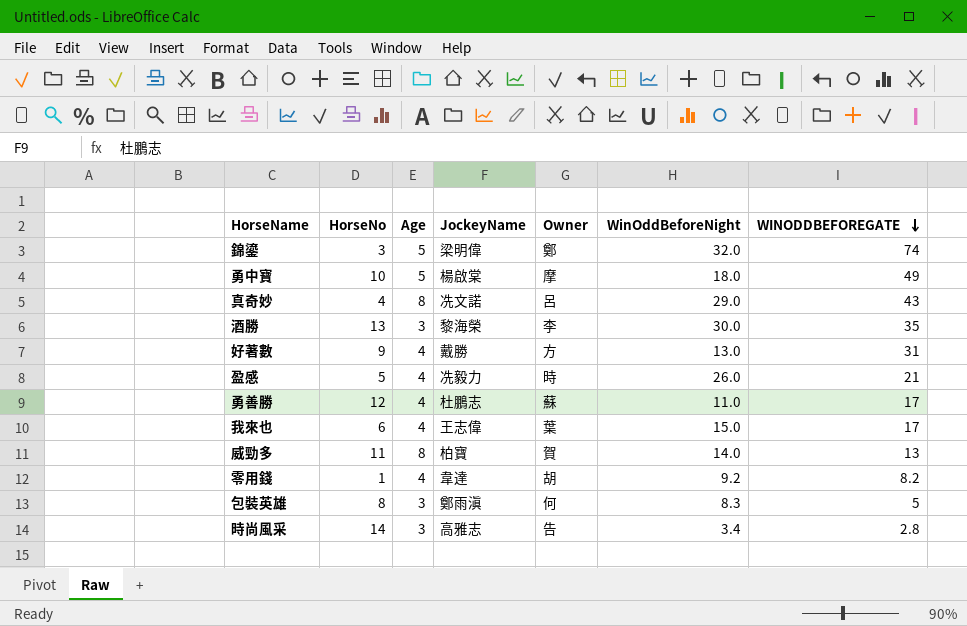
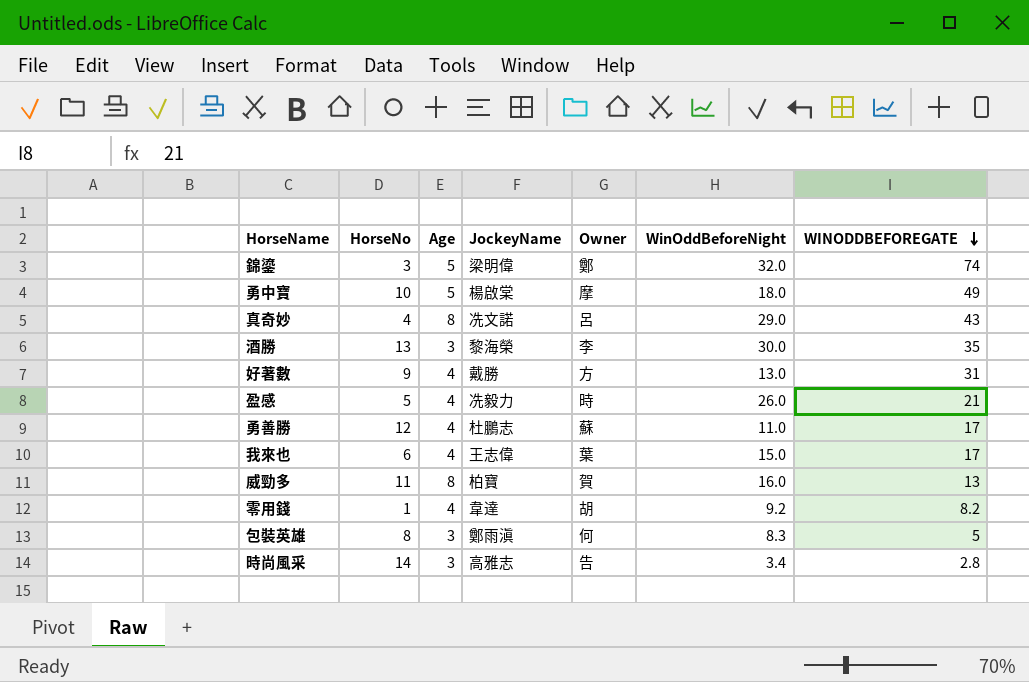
威勁多 | WinOddBeforeNight: 14.0 -> 16.0

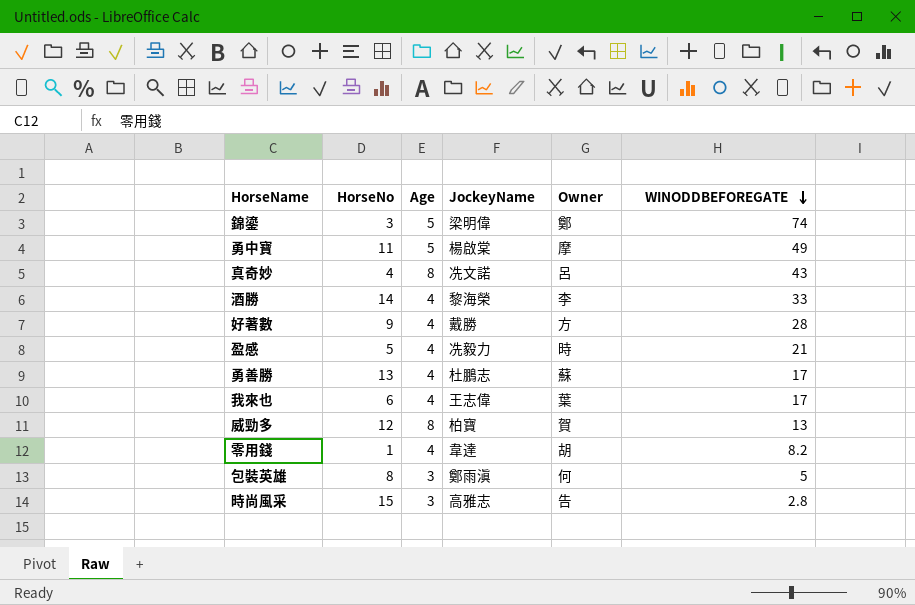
column WinOddBeforeNight | position: 6 -> none
勇中寶 | HorseNo: 10 -> 11
酒勝 | HorseNo: 13 -> 14
酒勝 | Age: 3 -> 4
酒勝 | WINODDBEFOREGATE: 35 -> 33
好著數 | WINODDBEFOREGATE: 31 -> 28
勇善勝 | HorseNo: 12 -> 13
威勁多 | HorseNo: 11 -> 12
時尚風采 | HorseNo: 14 -> 15

